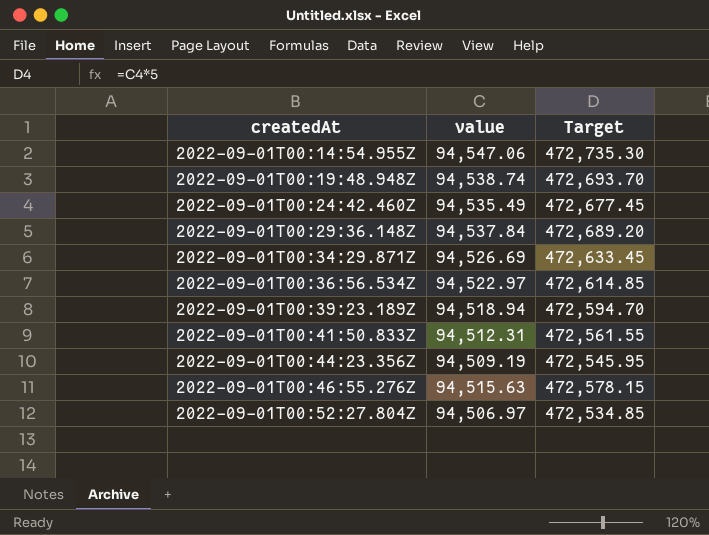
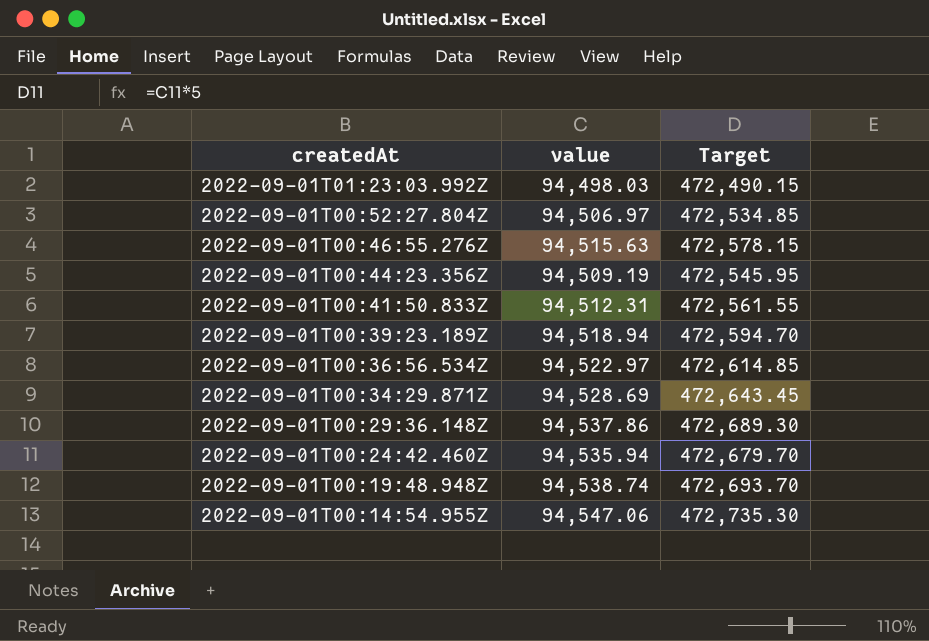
row order: createdAt ascending -> createdAt descending
row 2022-09-01T01:23:03.992Z: none -> 94,498.03 | 472,490.15
2022-09-01T00:34:29.871Z | value: 94,526.69 -> 94,528.69
2022-09-01T00:34:29.871Z | Target: 472,633.45 -> 472,643.45
2022-09-01T00:29:36.148Z | value: 94,537.84 -> 94,537.86
2022-09-01T00:29:36.148Z | Target: 472,689.20 -> 472,689.30
2022-09-01T00:24:42.460Z | value: 94,535.49 -> 94,535.94
2022-09-01T00:24:42.460Z | Target: 472,677.45 -> 472,679.70

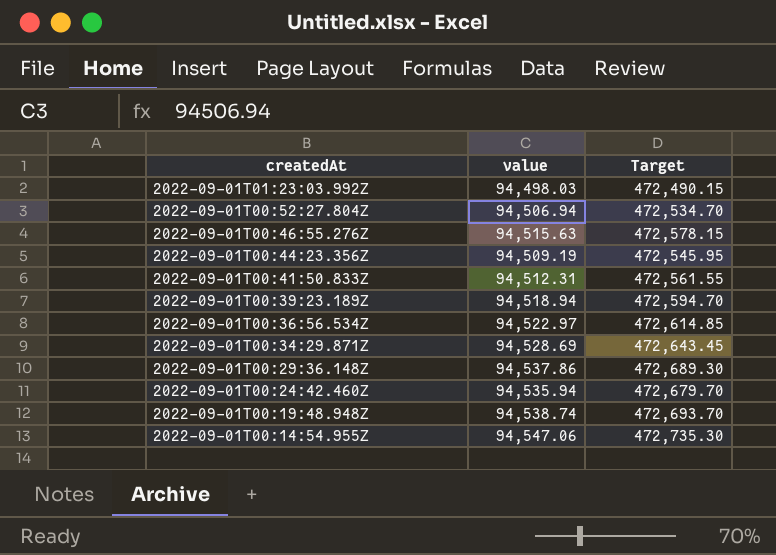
2022-09-01T00:52:27.804Z | value: 94,506.97 -> 94,506.94
2022-09-01T00:52:27.804Z | Target: 472,534.85 -> 472,534.70

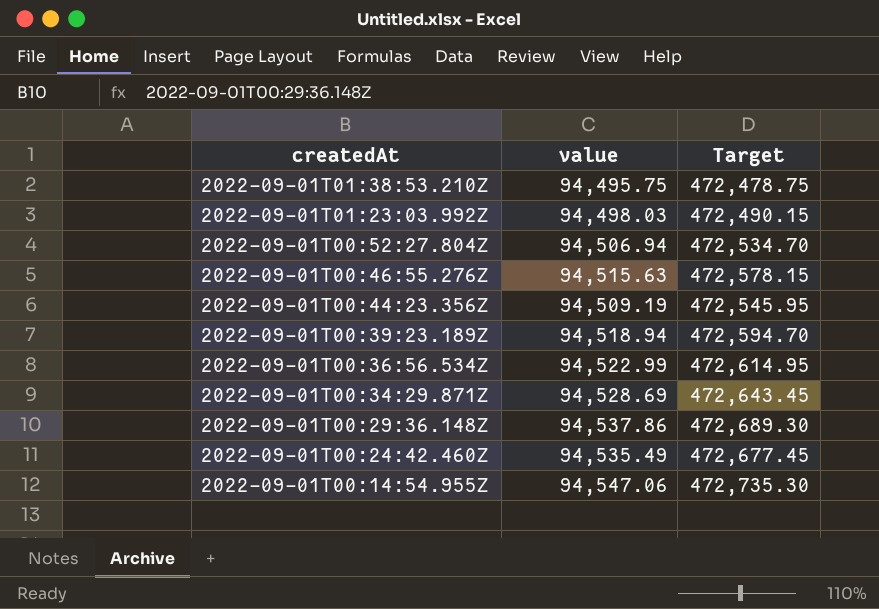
row 2022-09-01T00:41:50.833Z: 94,512.31 | 472,561.55 -> none
row 2022-09-01T00:19:48.948Z: 94,538.74 | 472,693.70 -> none
row 2022-09-01T01:38:53.210Z: none -> 94,495.75 | 472,478.75
2022-09-01T00:36:56.534Z | value: 94,522.97 -> 94,522.99
2022-09-01T00:36:56.534Z | Target: 472,614.85 -> 472,614.95
2022-09-01T00:24:42.460Z | value: 94,535.94 -> 94,535.49
2022-09-01T00:24:42.460Z | Target: 472,679.70 -> 472,677.45

